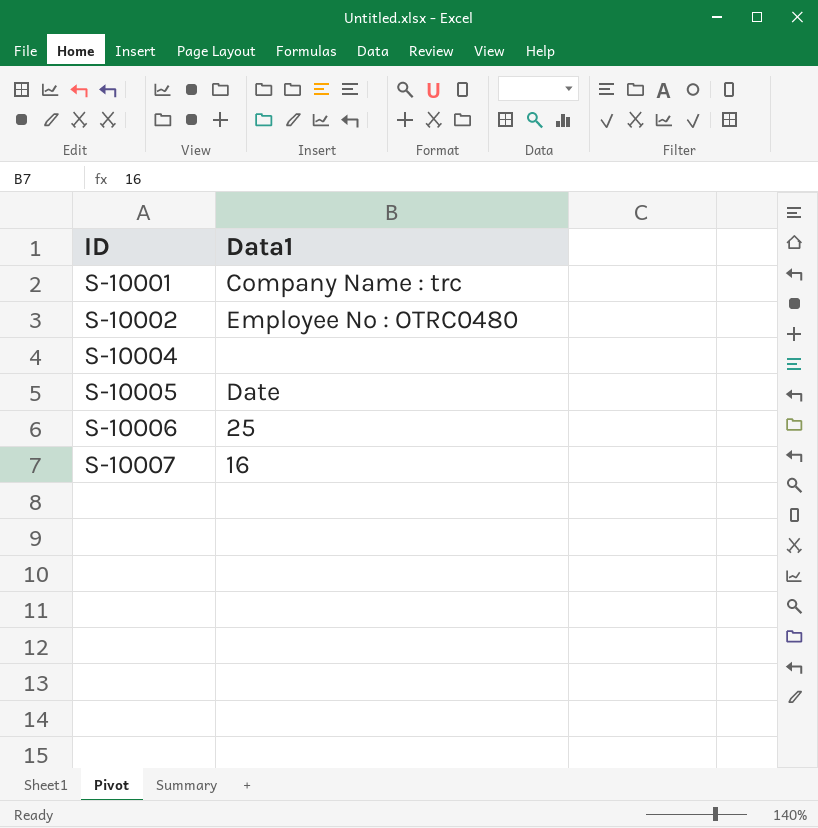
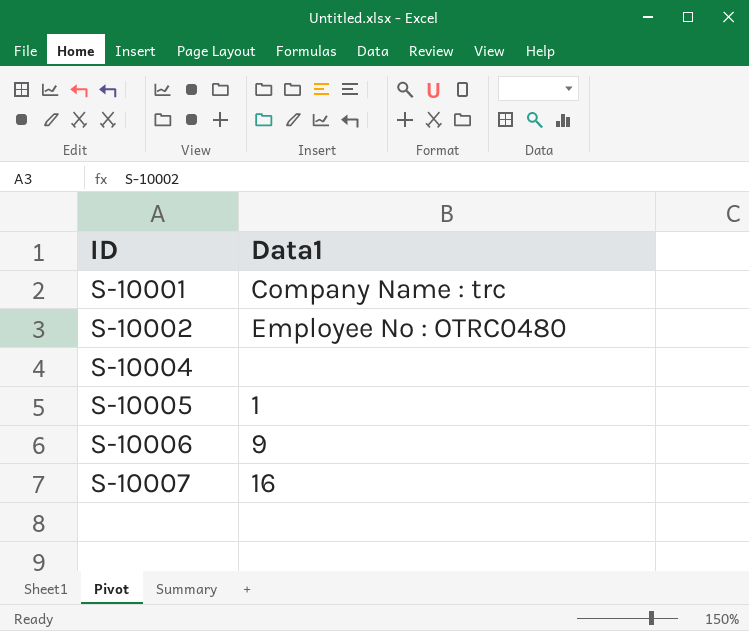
S-10005 | Data1: Date -> 1
S-10006 | Data1: 25 -> 9

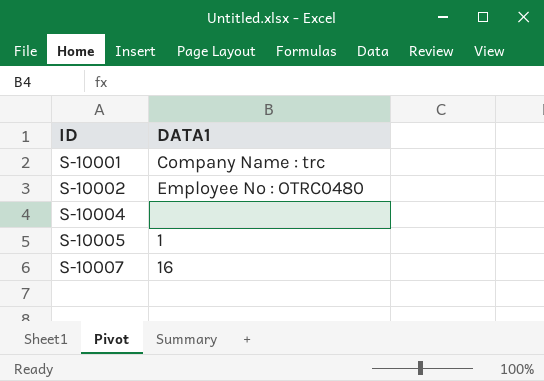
column name: Data1 -> DATA1
row S-10006: 9 -> none

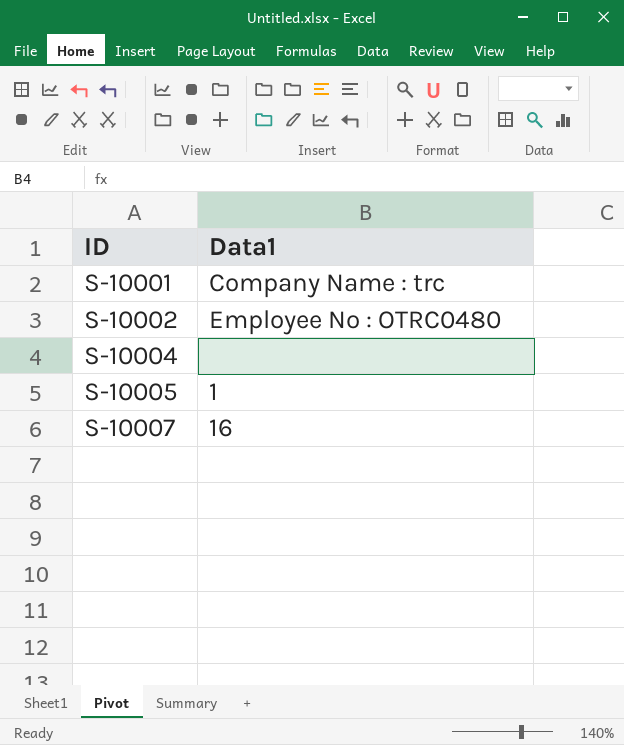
column name: DATA1 -> Data1

